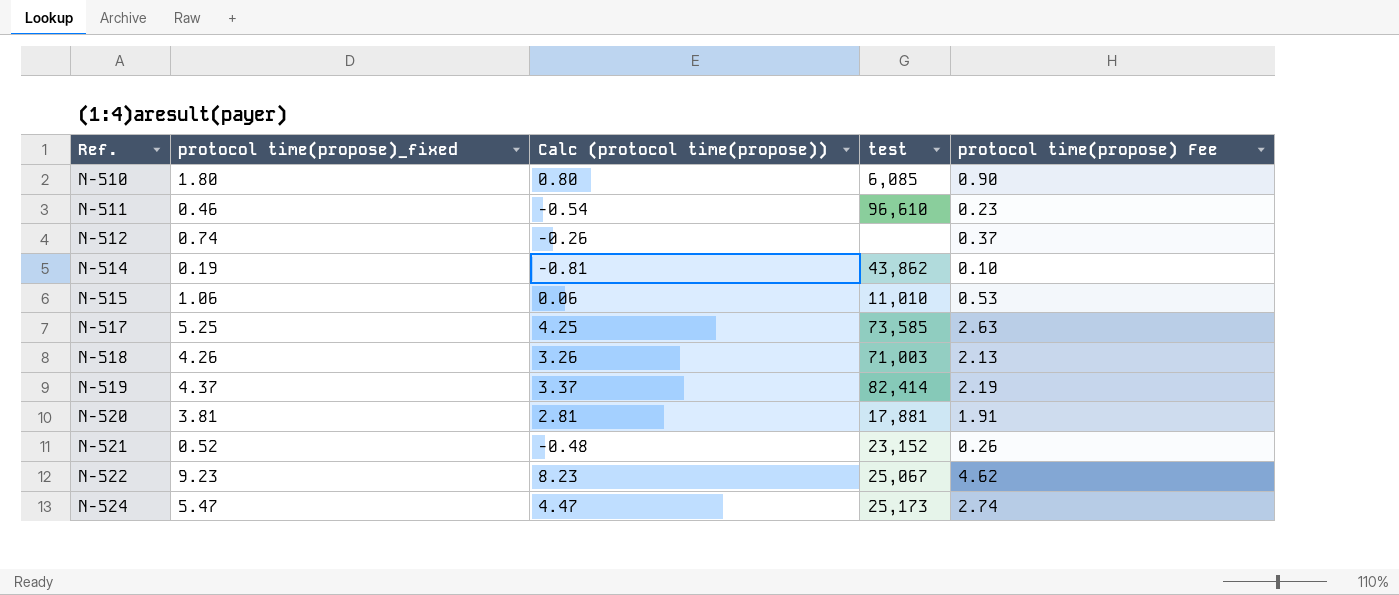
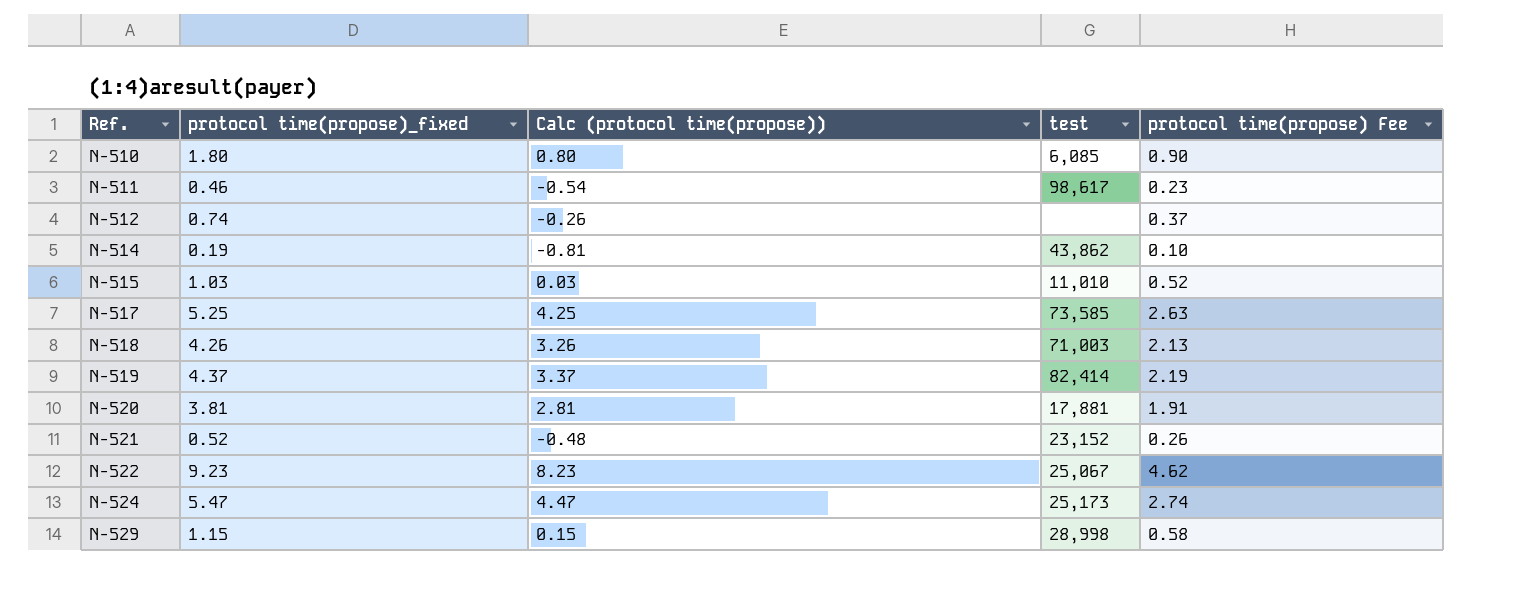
N-511 | test: 96,610 -> 98,617
N-515 | protocol time(propose)_fixed: 1.06 -> 1.03
N-515 | Calc (protocol time(propose)): 0.06 -> 0.03
N-515 | protocol time(propose) Fee: 0.53 -> 0.52
row N-529: none -> 1.15 | 0.15 | 28,998 | 0.58

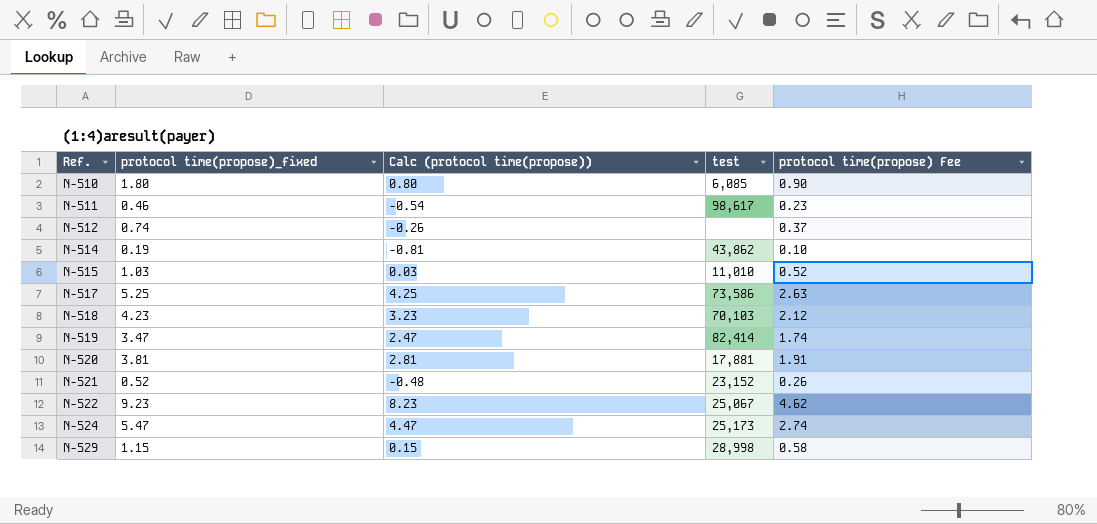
N-517 | test: 73,585 -> 73,586
N-518 | protocol time(propose)_fixed: 4.26 -> 4.23
N-518 | Calc (protocol time(propose)): 3.26 -> 3.23
N-518 | test: 71,003 -> 70,103
N-518 | protocol time(propose) Fee: 2.13 -> 2.12
N-519 | protocol time(propose)_fixed: 4.37 -> 3.47
N-519 | Calc (protocol time(propose)): 3.37 -> 2.47
N-519 | protocol time(propose) Fee: 2.19 -> 1.74

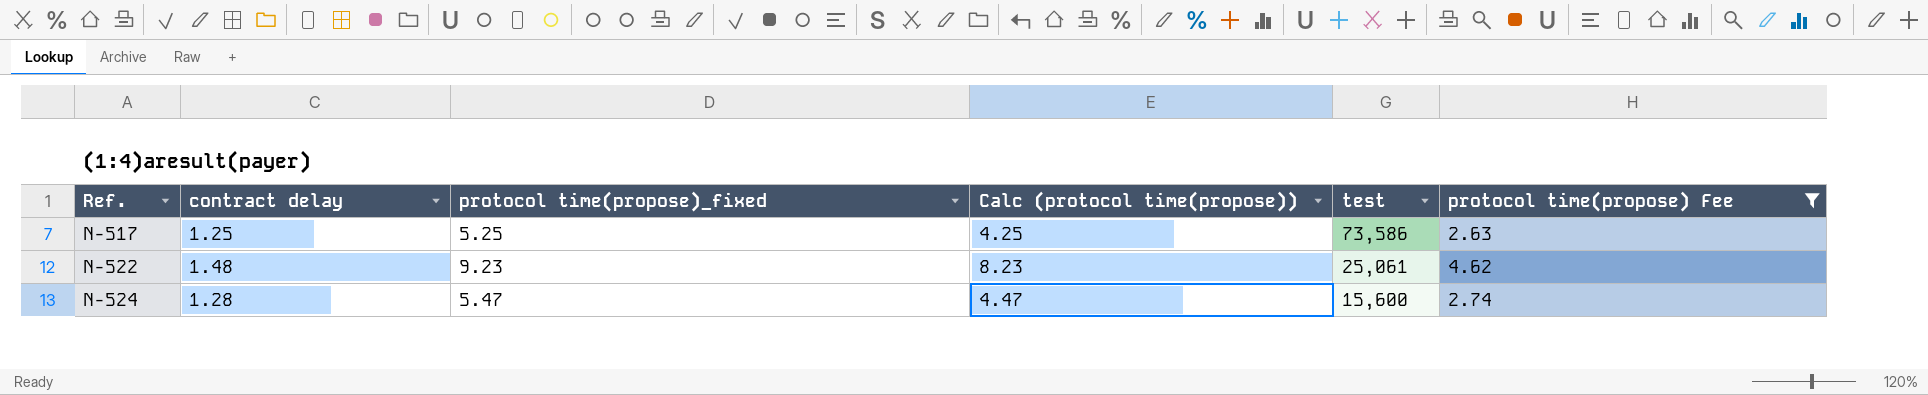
filter: none -> protocol time(propose) Fee >= 2.63
column contract delay | position: none -> 2
N-522 | test: 25,067 -> 25,061
N-524 | test: 25,173 -> 15,600

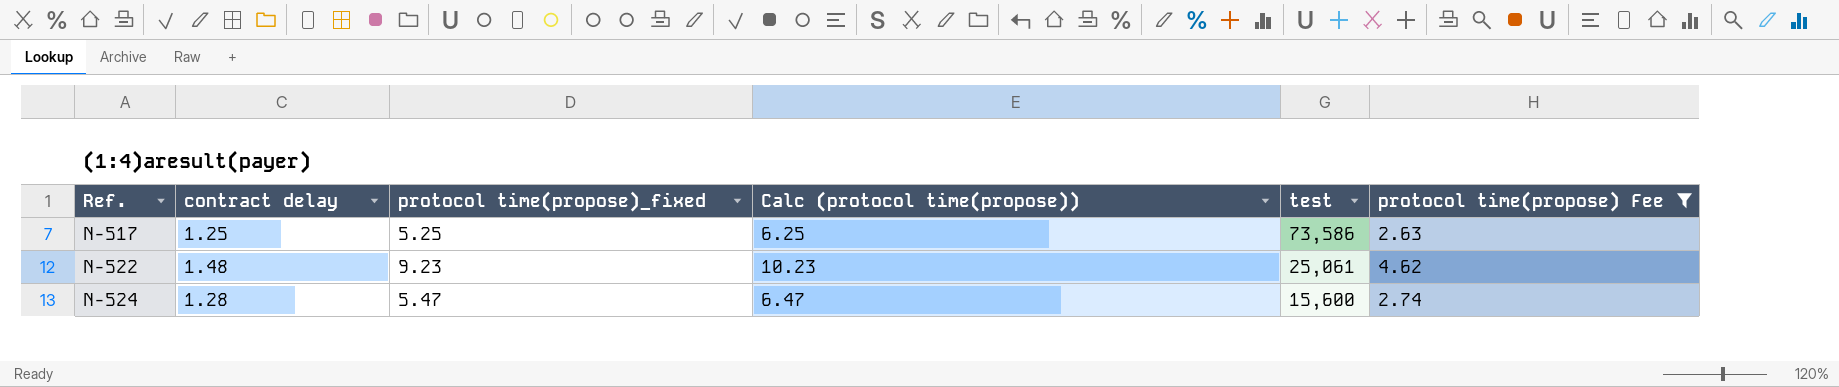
column Calc (protocol time(propose)) | formula: [protocol time(propose)_fixed] - 1 -> [protocol time(propose)_fixed] + 1

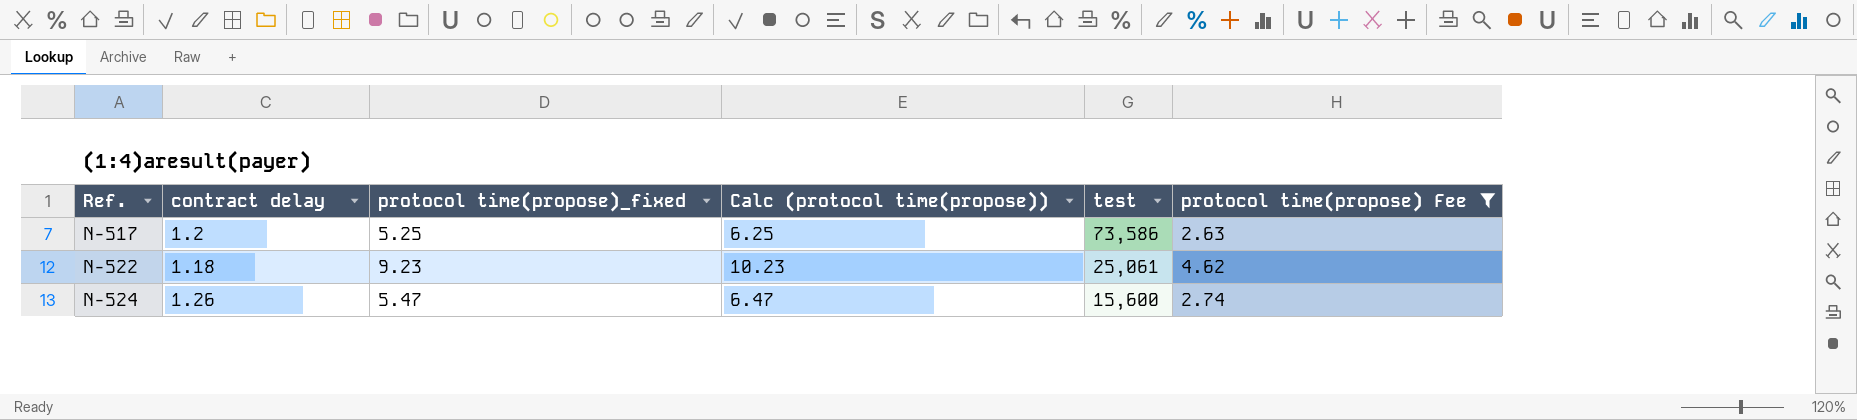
N-517 | contract delay: 1.25 -> 1.2
N-522 | contract delay: 1.48 -> 1.18
N-524 | contract delay: 1.28 -> 1.26

